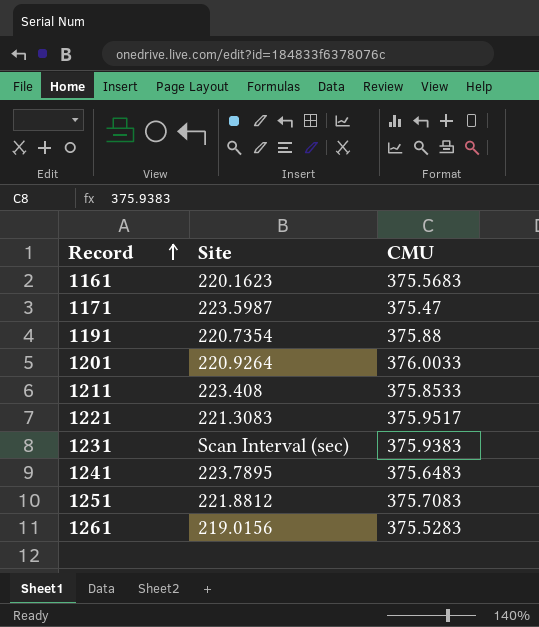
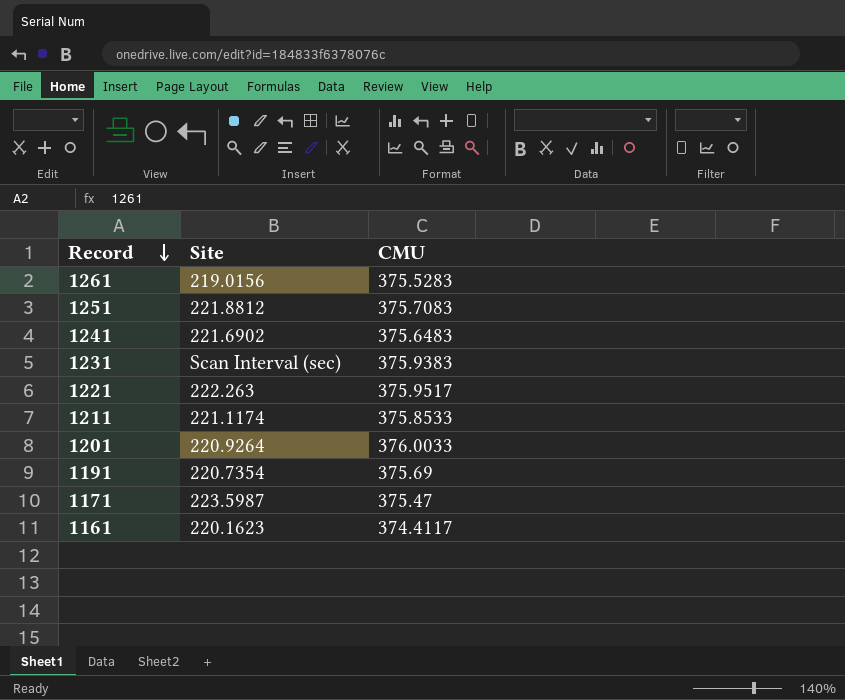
row order: Record ascending -> Record descending
1241 | Site: 223.7895 -> 221.6902
1221 | Site: 221.3083 -> 222.263
1211 | Site: 223.408 -> 221.1174
1191 | CMU: 375.88 -> 375.69
1161 | CMU: 375.5683 -> 374.4117

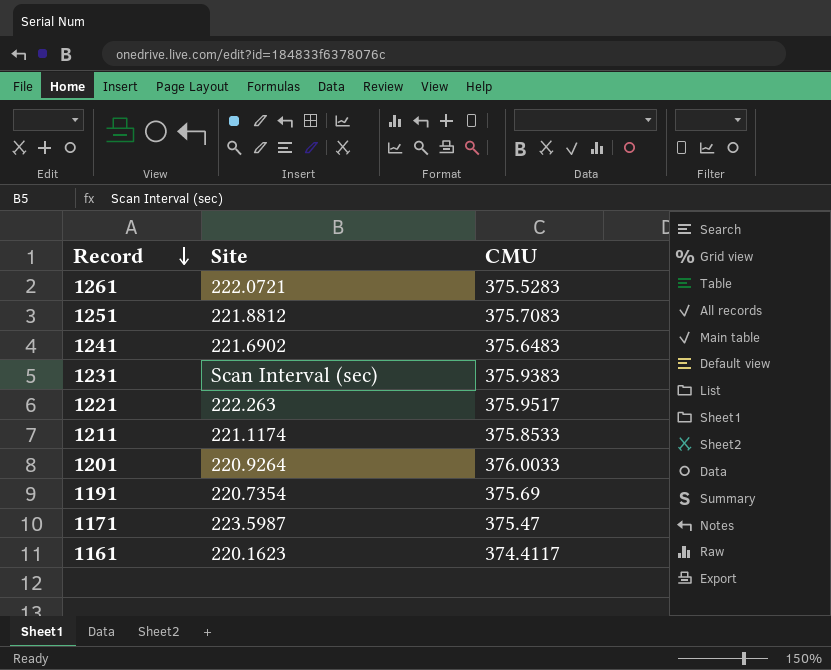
1261 | Site: 219.0156 -> 222.0721

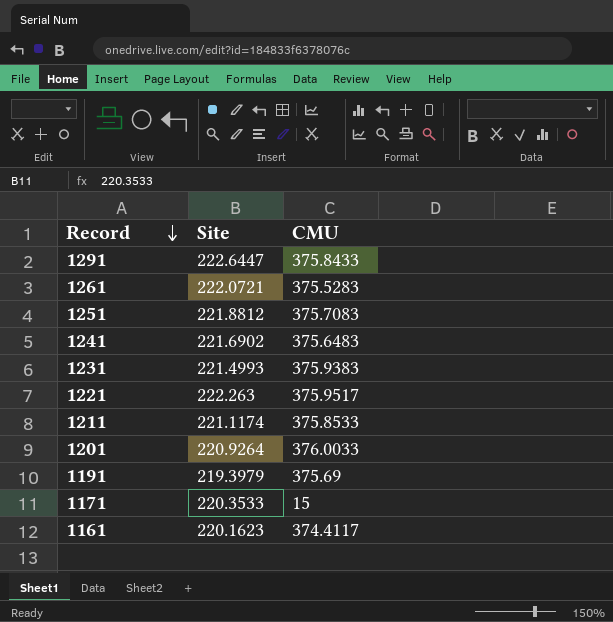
row 1291: none -> 222.6447 | 375.8433
1231 | Site: Scan Interval (sec) -> 221.4993
1191 | Site: 220.7354 -> 219.3979
1171 | Site: 223.5987 -> 220.3533
1171 | CMU: 375.47 -> 15

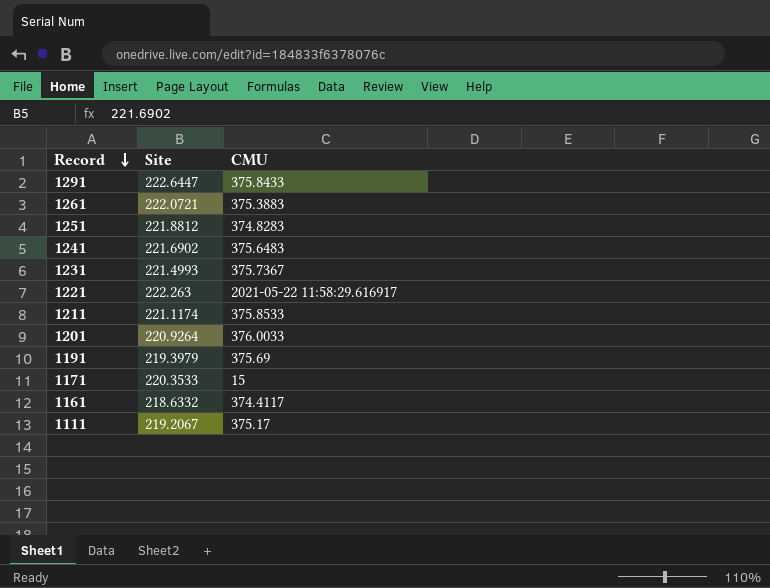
1261 | CMU: 375.5283 -> 375.3883
1251 | CMU: 375.7083 -> 374.8283
1231 | CMU: 375.9383 -> 375.7367
1221 | CMU: 375.9517 -> 2021-05-22 11:58:29.616917
1161 | Site: 220.1623 -> 218.6332
row 1111: none -> 219.2067 | 375.17

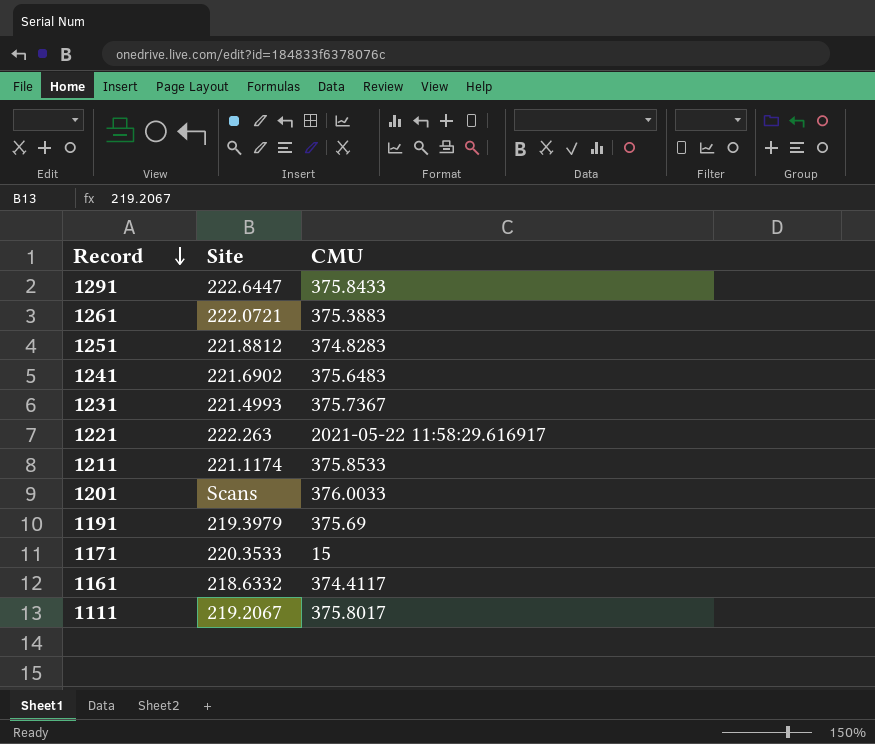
1201 | Site: 220.9264 -> Scans
1111 | CMU: 375.17 -> 375.8017

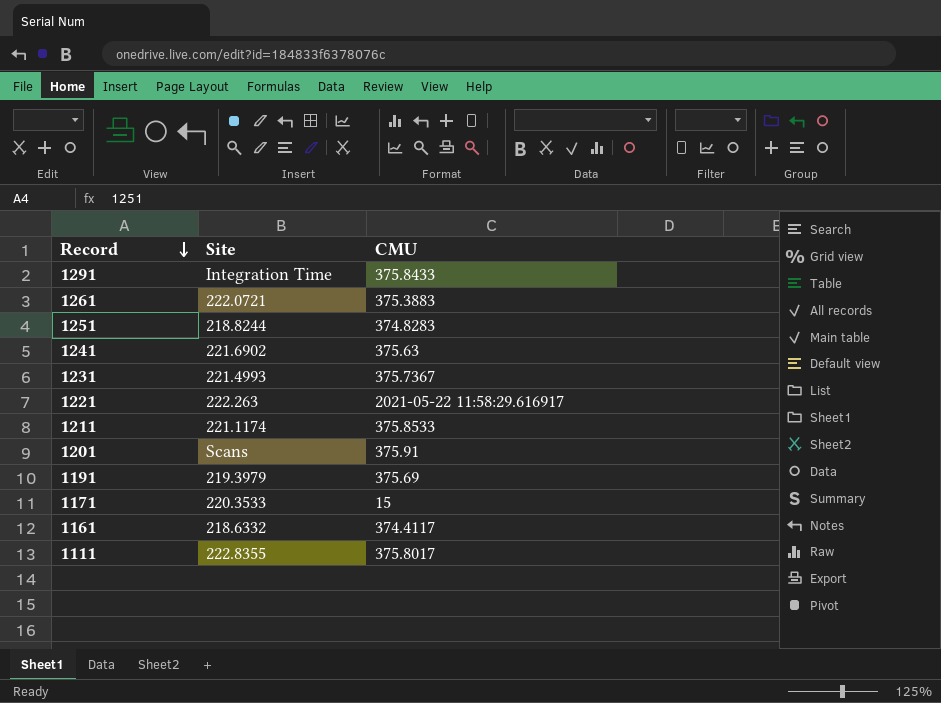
1291 | Site: 222.6447 -> Integration Time
1251 | Site: 221.8812 -> 218.8244
1241 | CMU: 375.6483 -> 375.63
1201 | CMU: 376.0033 -> 375.91
1111 | Site: 219.2067 -> 222.8355

